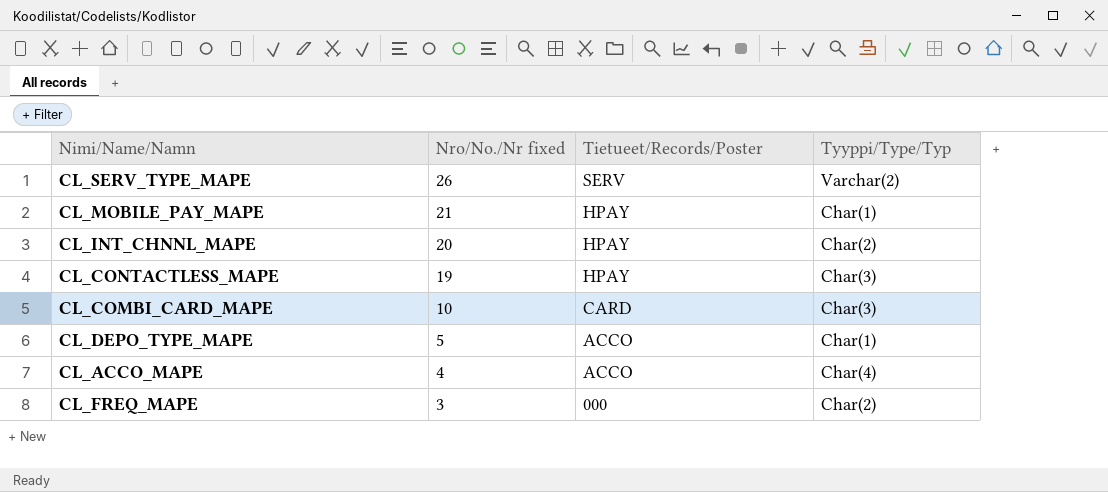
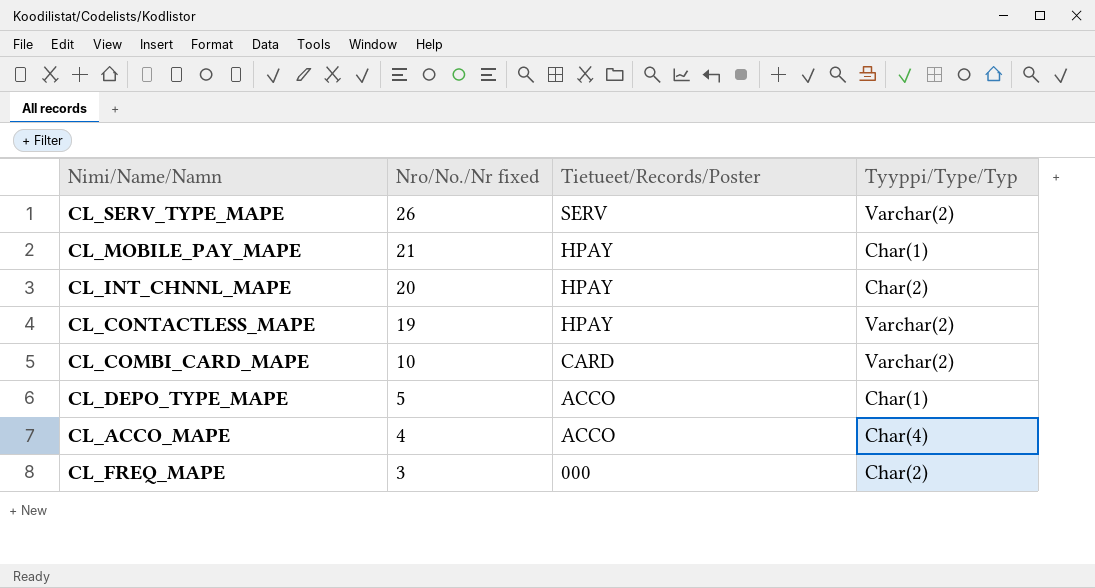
CL_CONTACTLESS_MAPE | Tyyppi/Type/Typ: Char(3) -> Varchar(2)
CL_COMBI_CARD_MAPE | Tyyppi/Type/Typ: Char(3) -> Varchar(2)

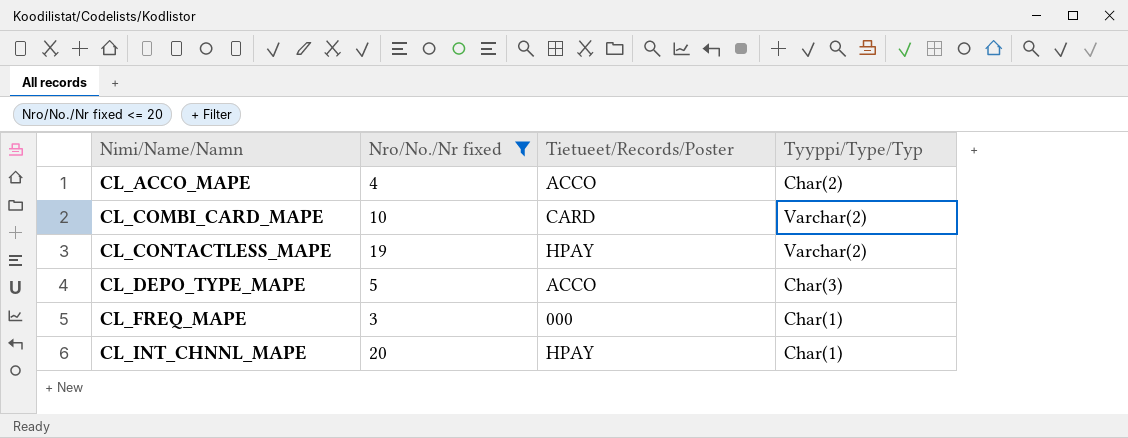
filter: none -> Nro/No./Nr fixed <= 20
row order: Nro/No./Nr fixed descending -> Nimi/Name/Namn ascending
CL_ACCO_MAPE | Tyyppi/Type/Typ: Char(4) -> Char(2)
CL_DEPO_TYPE_MAPE | Tyyppi/Type/Typ: Char(1) -> Char(3)
CL_FREQ_MAPE | Tyyppi/Type/Typ: Char(2) -> Char(1)
CL_INT_CHNNL_MAPE | Tyyppi/Type/Typ: Char(2) -> Char(1)

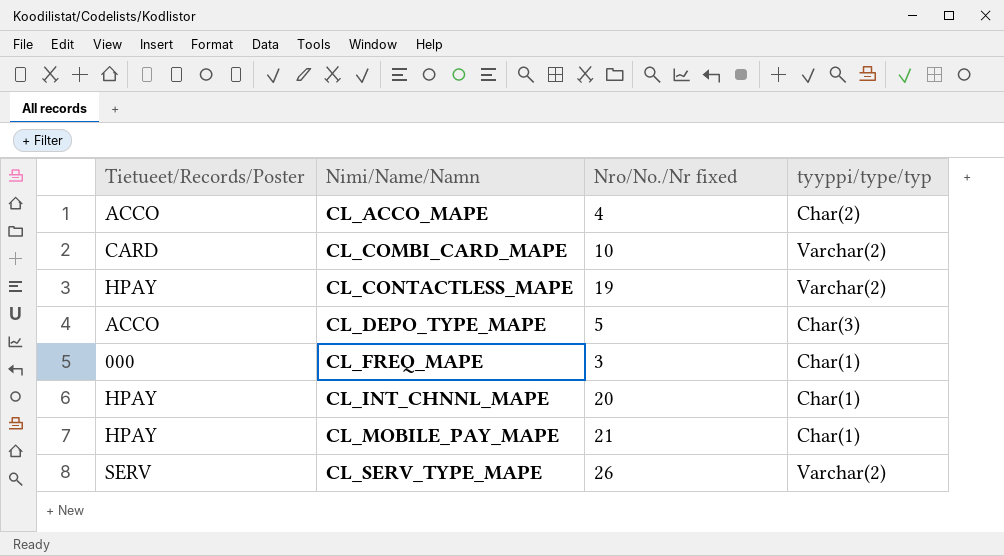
filter: Nro/No./Nr fixed <= 20 -> none
column Tietueet/Records/Poster | position: 3 -> 1
column name: Tyyppi/Type/Typ -> tyyppi/type/typ

